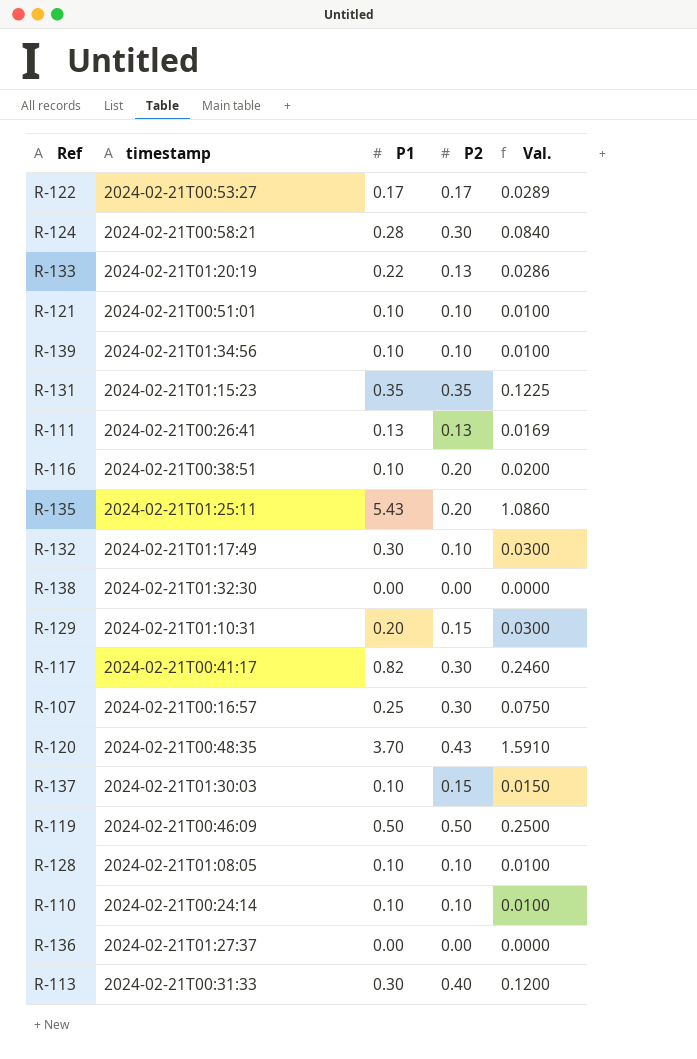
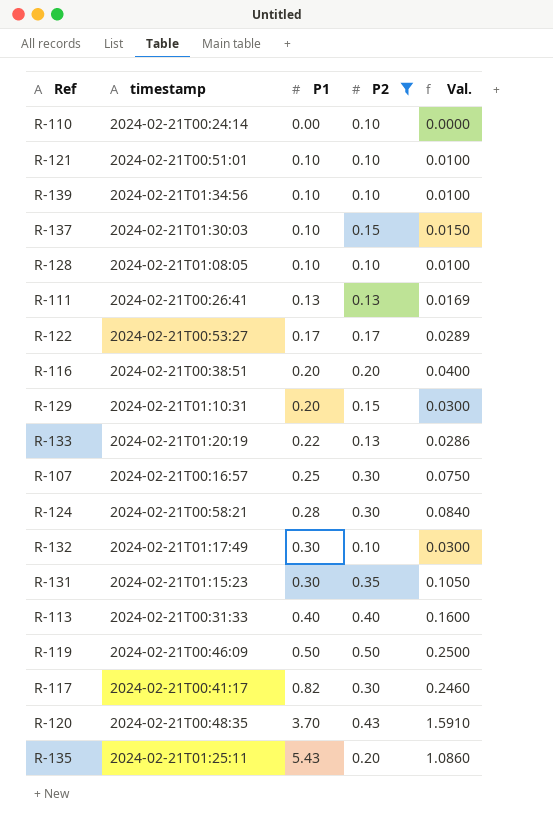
filter: none -> P2 != 0.00
row order: none -> P1 ascending
R-110 | P1: 0.10 -> 0.00
R-110 | Val.: 0.0100 -> 0.0000
R-116 | P1: 0.10 -> 0.20
R-116 | Val.: 0.0200 -> 0.0400
R-131 | P1: 0.35 -> 0.30
R-131 | Val.: 0.1225 -> 0.1050
R-113 | P1: 0.30 -> 0.40
R-113 | Val.: 0.1200 -> 0.1600

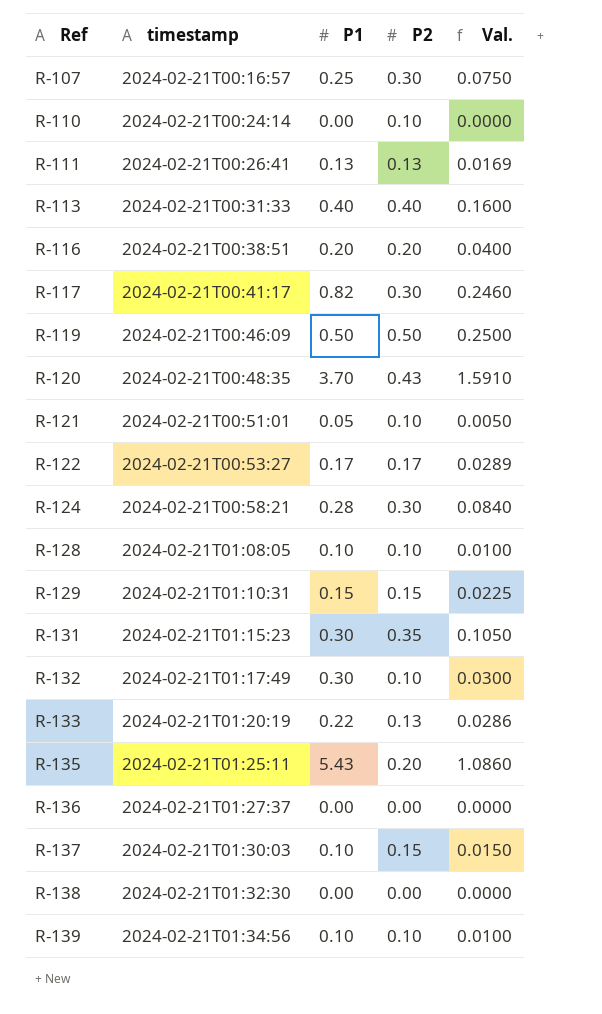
filter: P2 != 0.00 -> none
row order: P1 ascending -> Ref ascending
R-121 | P1: 0.10 -> 0.05
R-121 | Val.: 0.0100 -> 0.0050
R-129 | P1: 0.20 -> 0.15
R-129 | Val.: 0.0300 -> 0.0225

